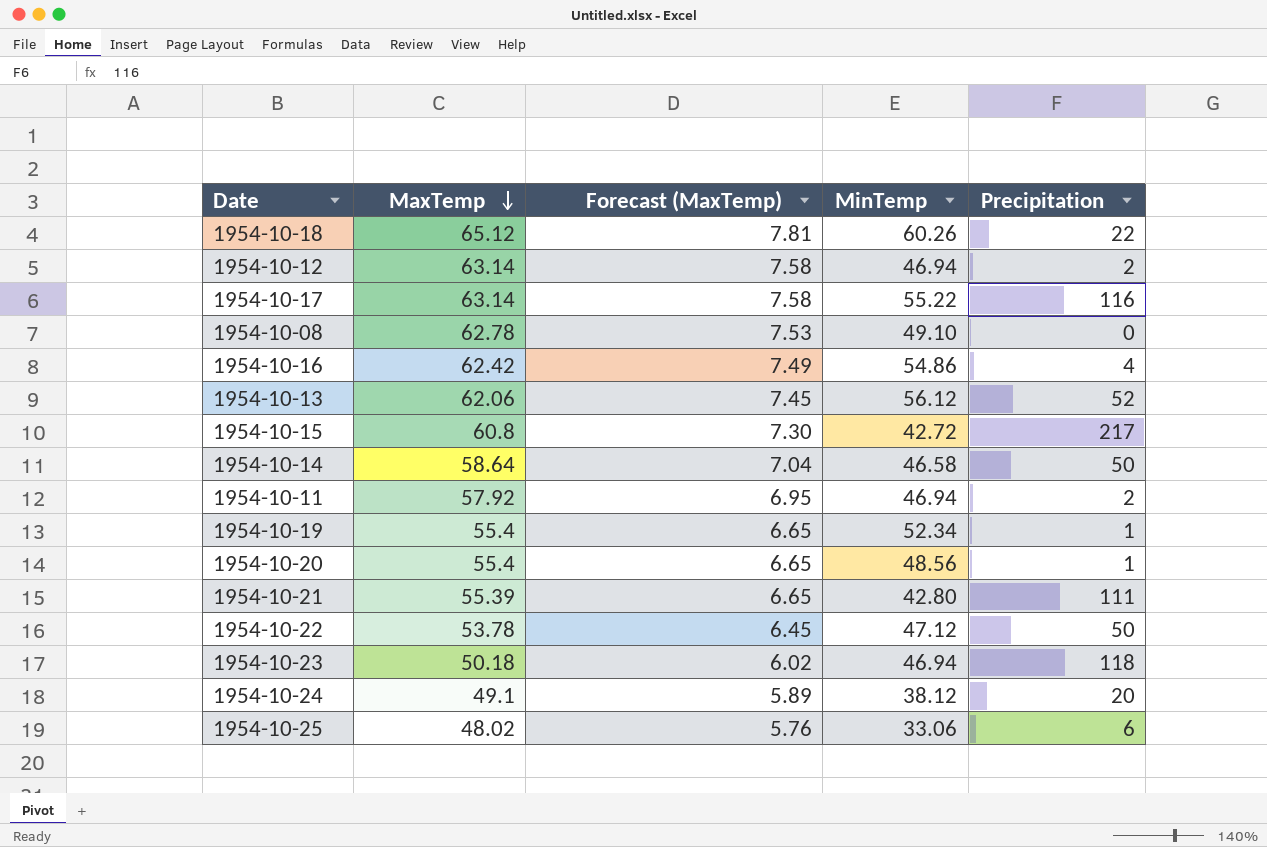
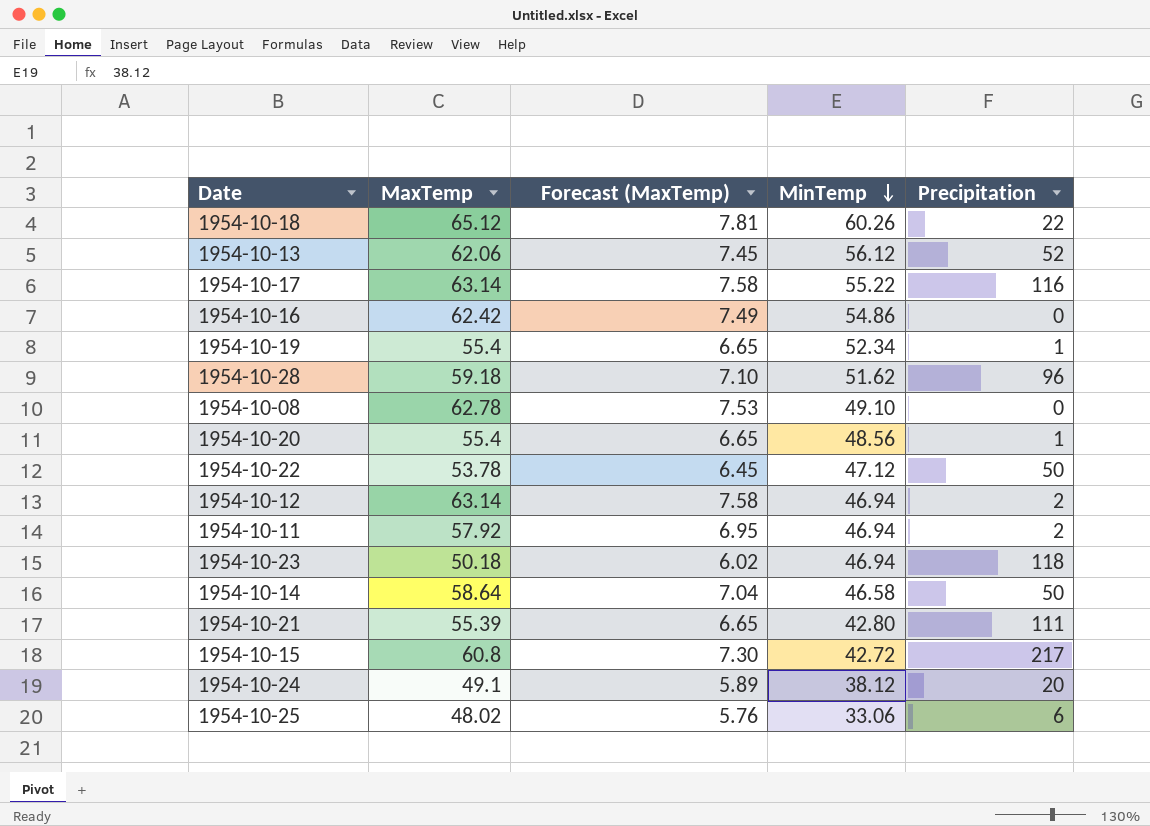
row order: MaxTemp descending -> MinTemp descending
1954-10-16 | Precipitation: 4 -> 0
row 1954-10-28: none -> 59.18 | 7.10 | 51.62 | 96

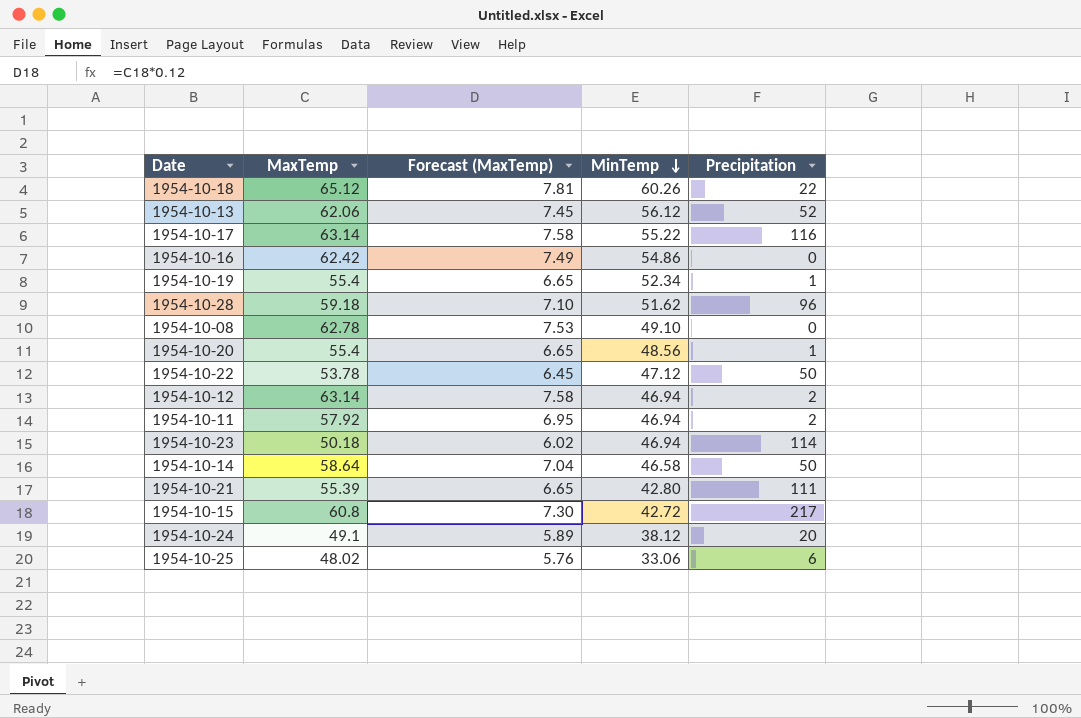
1954-10-23 | Precipitation: 118 -> 114

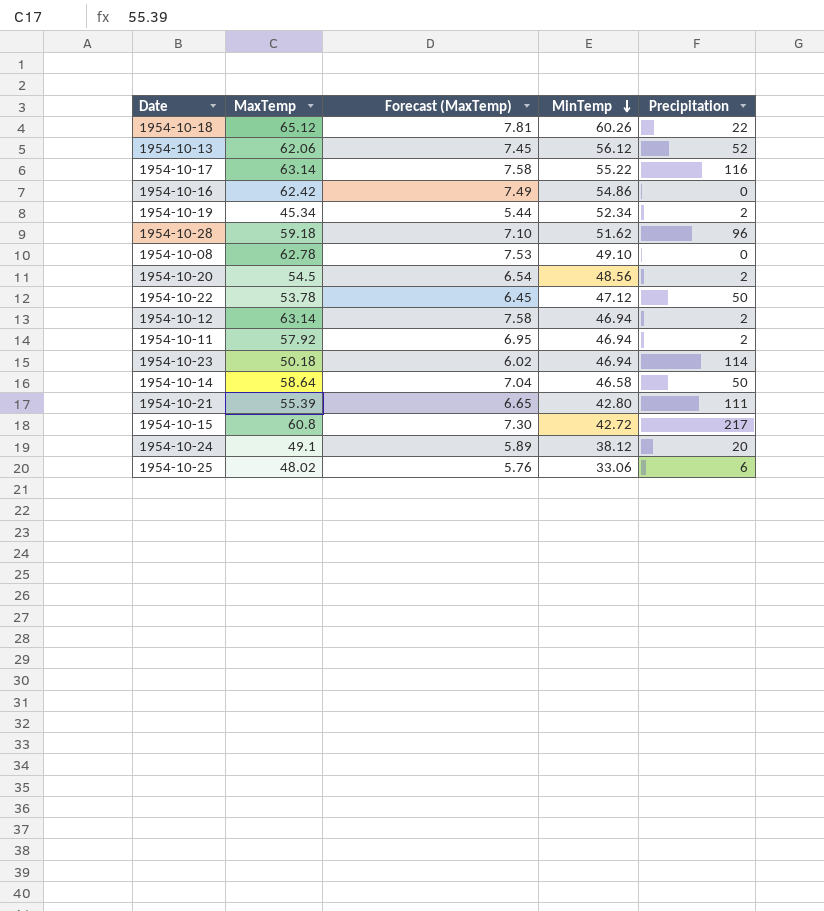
1954-10-19 | MaxTemp: 55.4 -> 45.34
1954-10-19 | Forecast (MaxTemp): 6.65 -> 5.44
1954-10-19 | Precipitation: 1 -> 2
1954-10-20 | MaxTemp: 55.4 -> 54.5
1954-10-20 | Forecast (MaxTemp): 6.65 -> 6.54
1954-10-20 | Precipitation: 1 -> 2

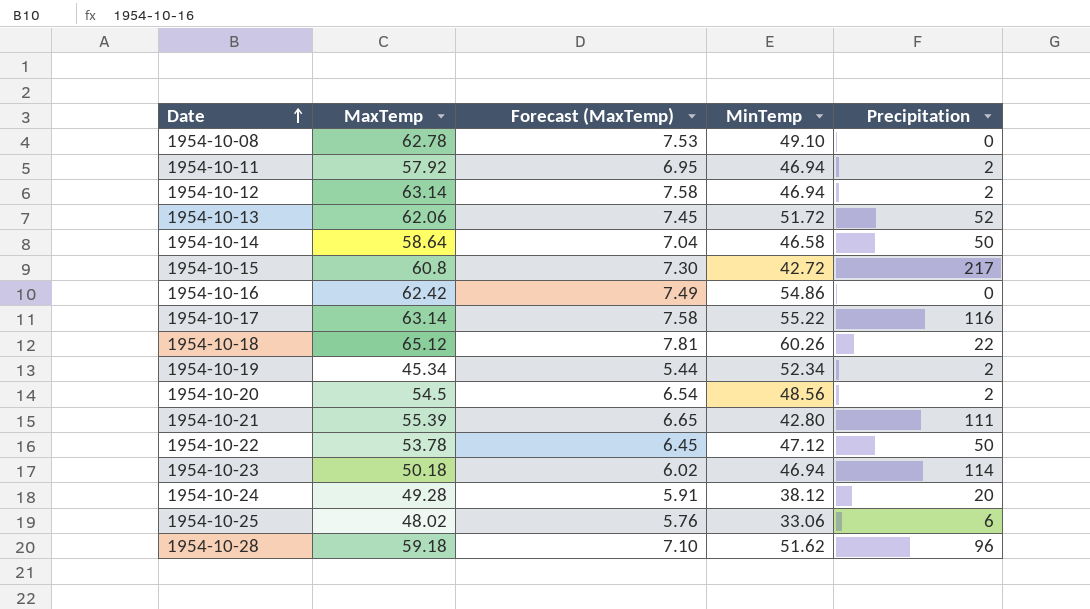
row order: MinTemp descending -> Date ascending
1954-10-13 | MinTemp: 56.12 -> 51.72
1954-10-24 | MaxTemp: 49.1 -> 49.28
1954-10-24 | Forecast (MaxTemp): 5.89 -> 5.91

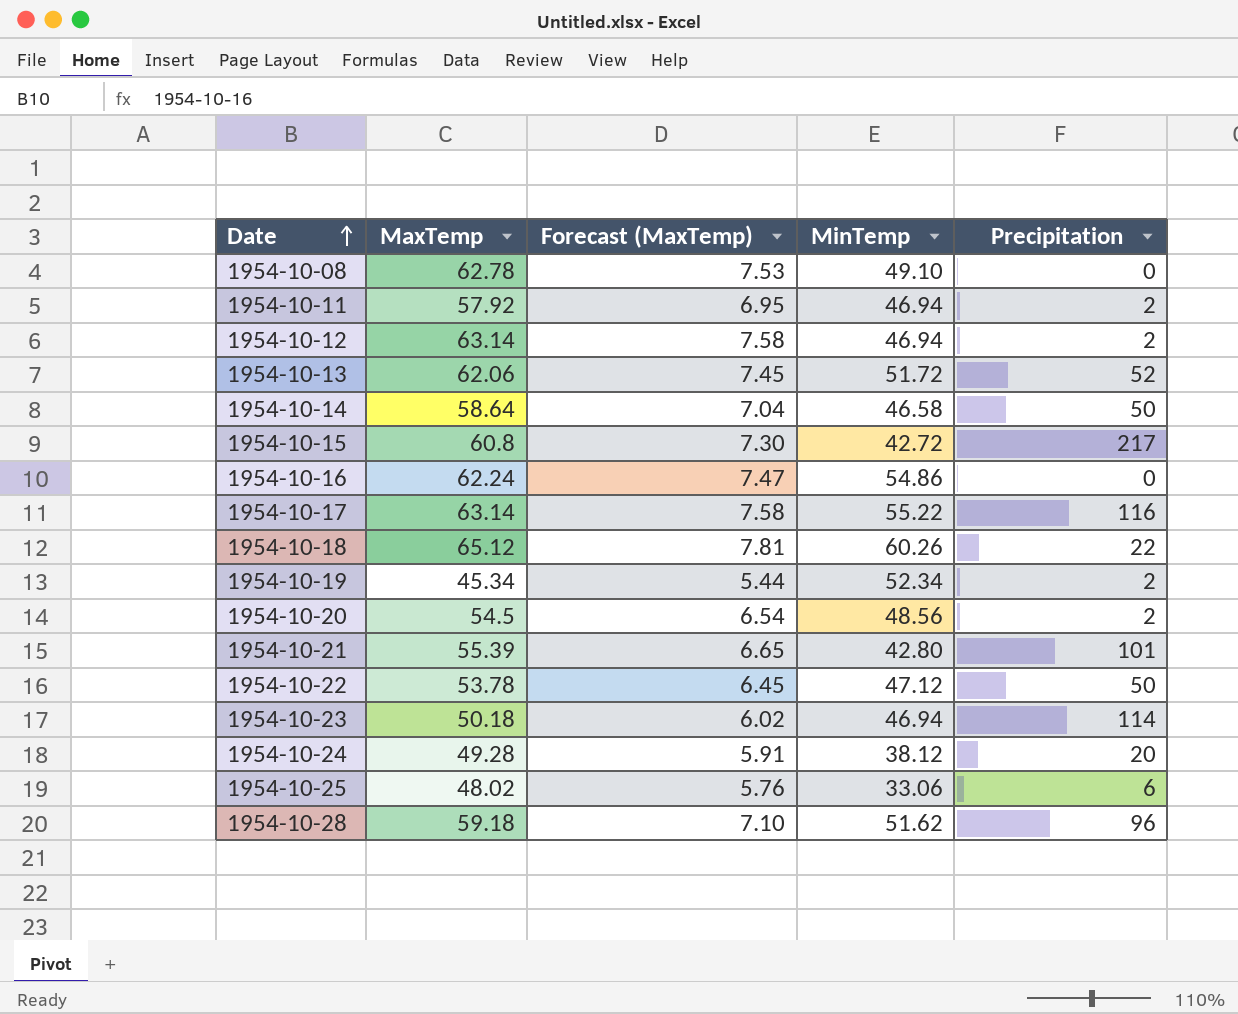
1954-10-16 | MaxTemp: 62.42 -> 62.24
1954-10-16 | Forecast (MaxTemp): 7.49 -> 7.47
1954-10-21 | Precipitation: 111 -> 101

